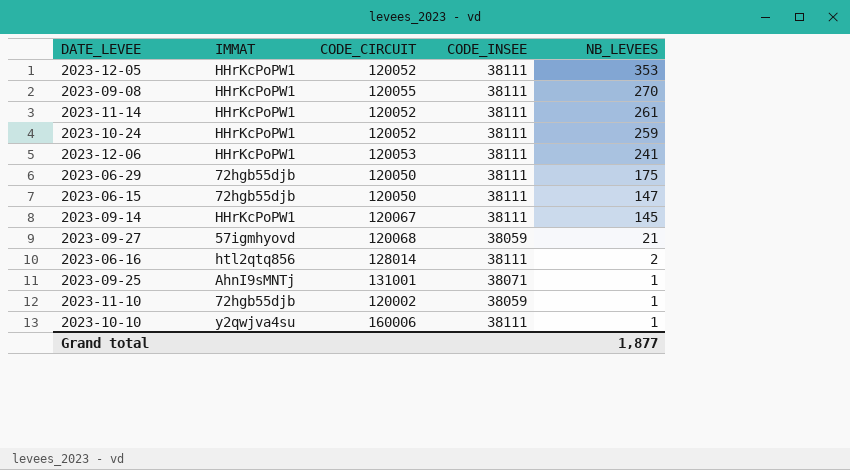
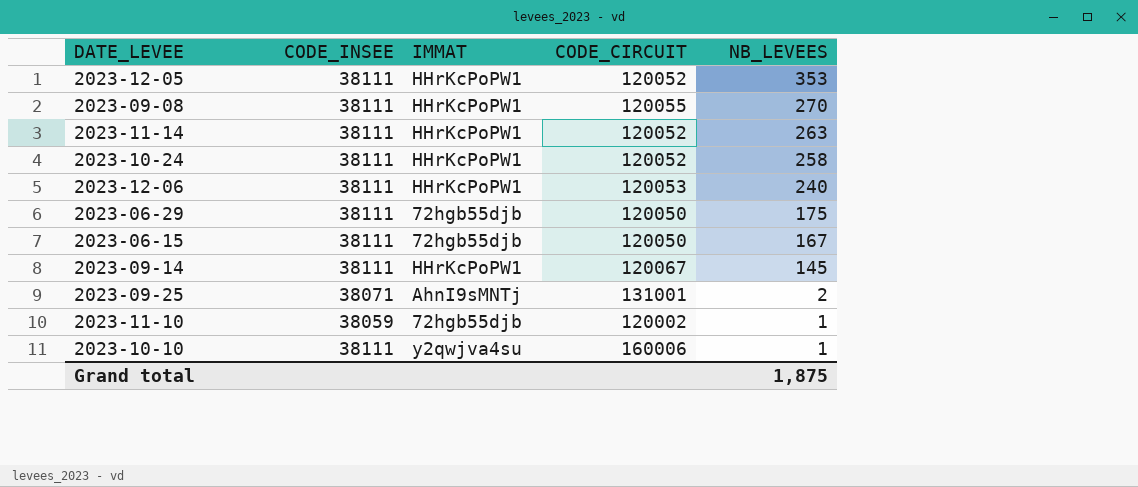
column CODE_INSEE | position: 4 -> 2
row 2023-09-27: 57igmhyovd | 120068 | 38059 | 21 -> none
row 2023-06-16: htl2qtq856 | 128014 | 38111 | 2 -> none
2023-11-14 | NB_LEVEES: 261 -> 263
2023-10-24 | NB_LEVEES: 259 -> 258
2023-12-06 | NB_LEVEES: 241 -> 240
2023-06-15 | NB_LEVEES: 147 -> 167
2023-09-25 | NB_LEVEES: 1 -> 2
Grand total | NB_LEVEES: 1,877 -> 1,875

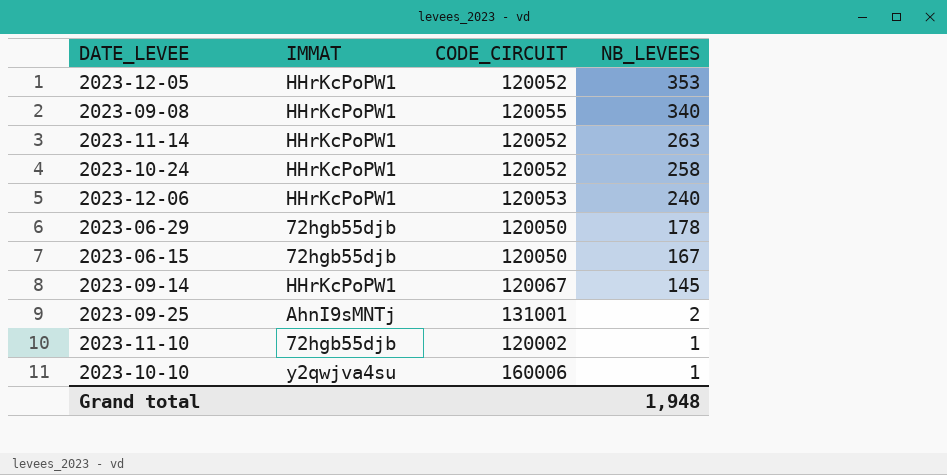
column CODE_INSEE | position: 2 -> none
2023-09-08 | NB_LEVEES: 270 -> 340
2023-06-29 | NB_LEVEES: 175 -> 178
Grand total | NB_LEVEES: 1,875 -> 1,948

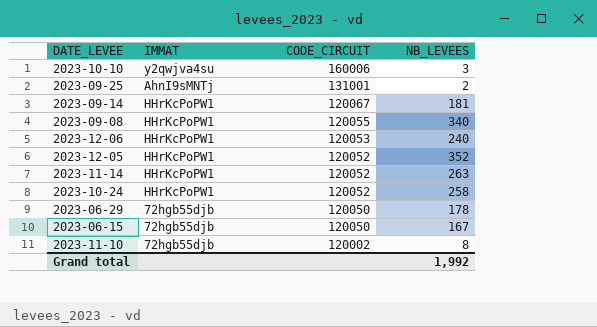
row order: NB_LEVEES descending -> CODE_CIRCUIT descending
2023-10-10 | NB_LEVEES: 1 -> 3
2023-09-14 | NB_LEVEES: 145 -> 181
2023-12-05 | NB_LEVEES: 353 -> 352
2023-11-10 | NB_LEVEES: 1 -> 8
Grand total | NB_LEVEES: 1,948 -> 1,992

